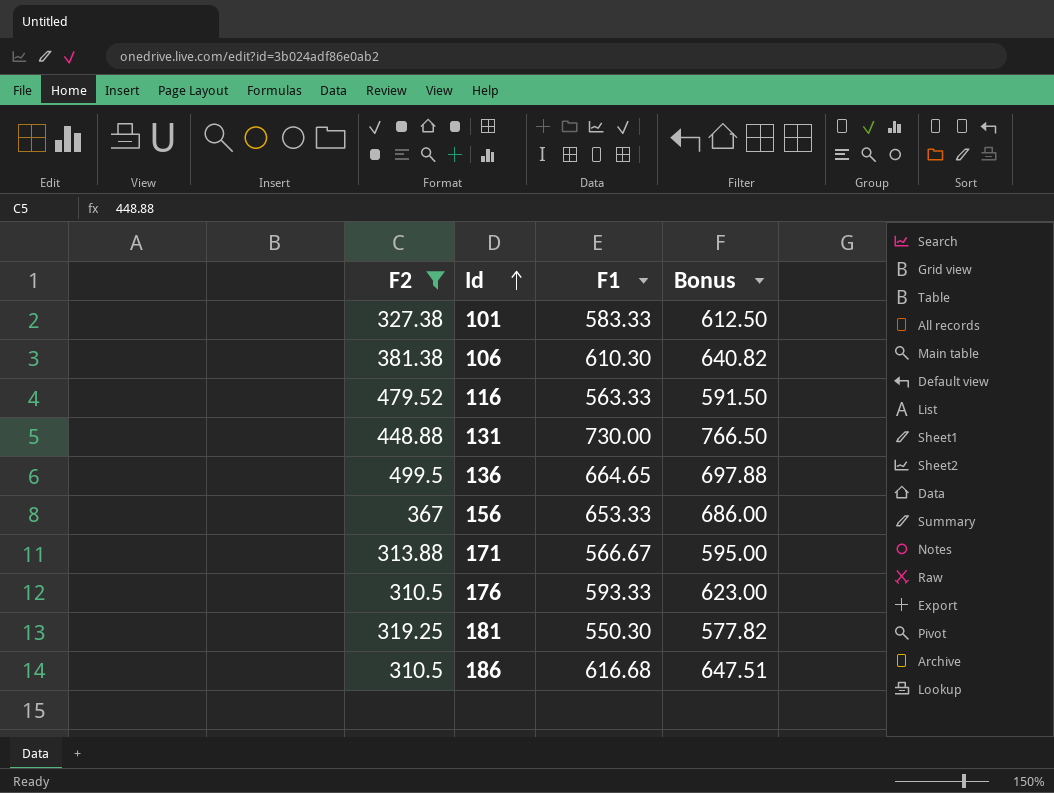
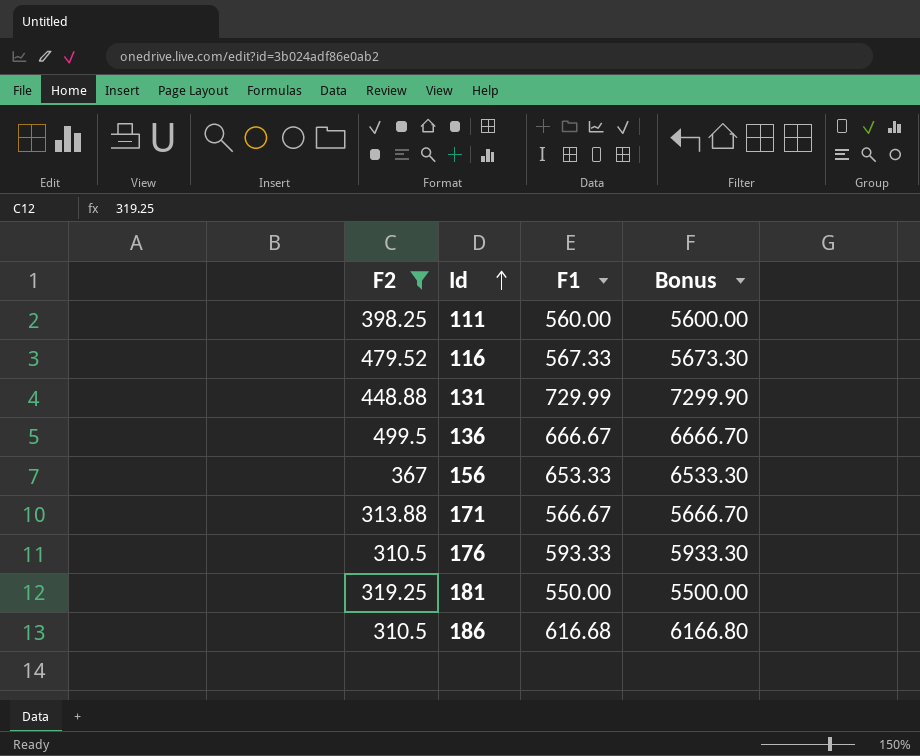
column Bonus | formula: [F1] * 1.05 -> [F1] * 10
row 101: 327.38 | 583.33 | 612.50 -> none
row 106: 381.38 | 610.30 | 640.82 -> none
row 111: none -> 398.25 | 560.00 | 5600.00
116 | F1: 563.33 -> 567.33
131 | F1: 730.00 -> 729.99
136 | F1: 664.65 -> 666.67
181 | F1: 550.30 -> 550.00

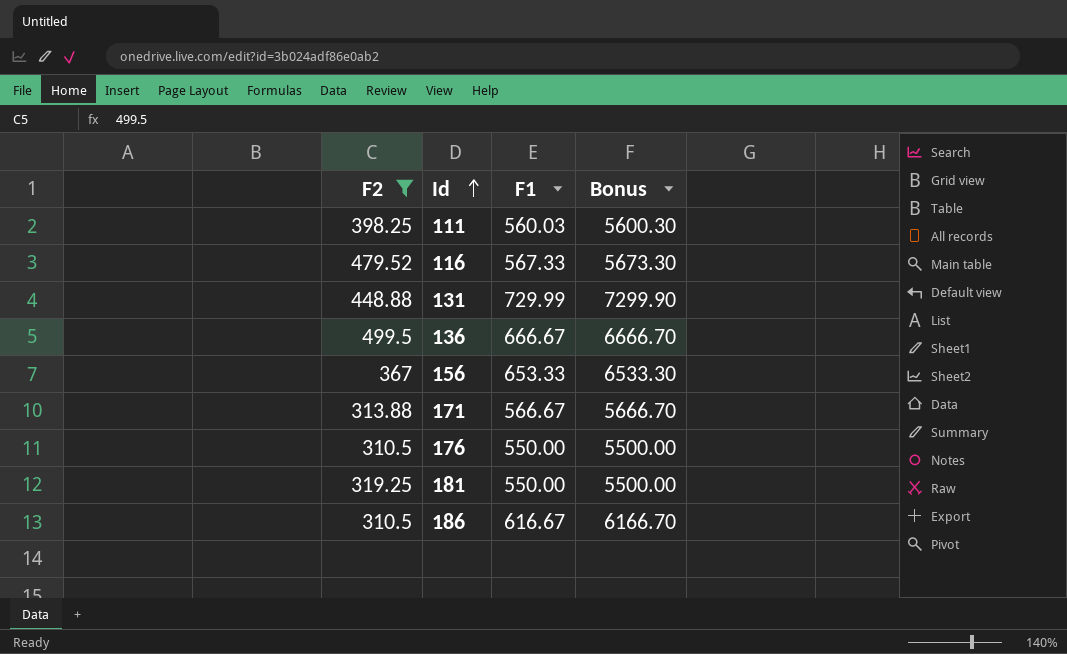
111 | F1: 560.00 -> 560.03
111 | Bonus: 5600.00 -> 5600.30
176 | F1: 593.33 -> 550.00
176 | Bonus: 5933.30 -> 5500.00
186 | F1: 616.68 -> 616.67
186 | Bonus: 6166.80 -> 6166.70

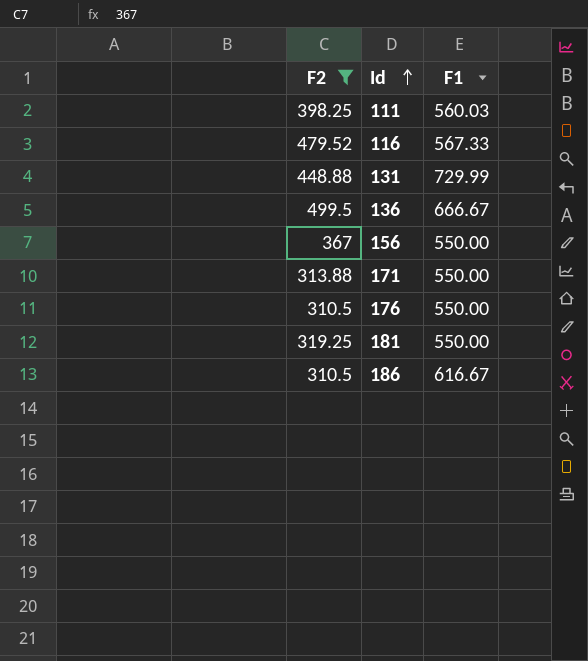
column Bonus | formula: [F1] * 10 -> none
156 | F1: 653.33 -> 550.00
171 | F1: 566.67 -> 550.00

